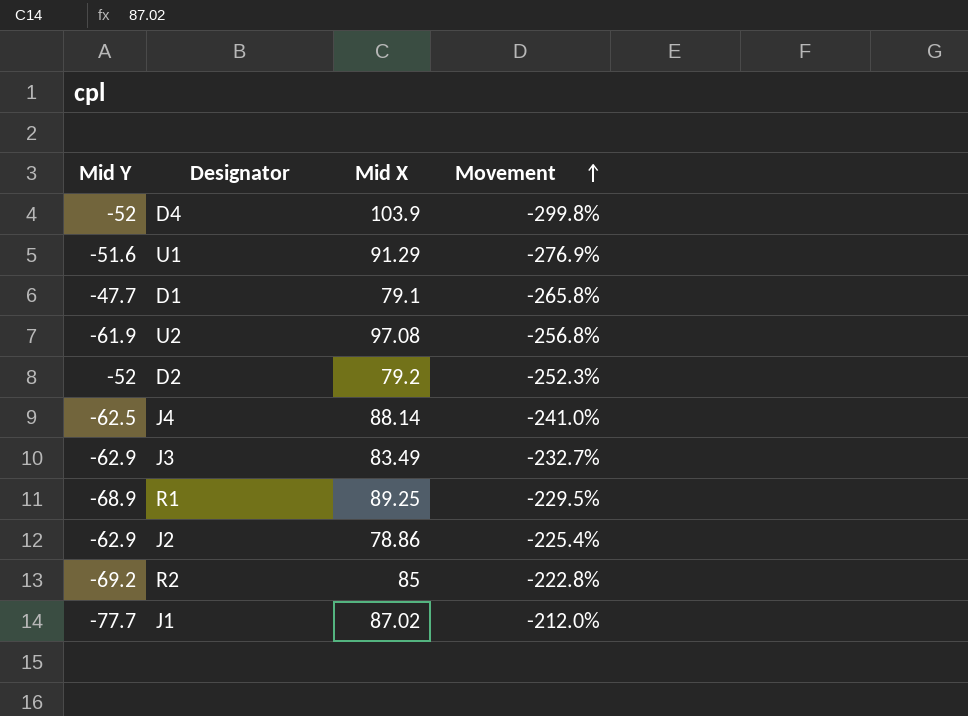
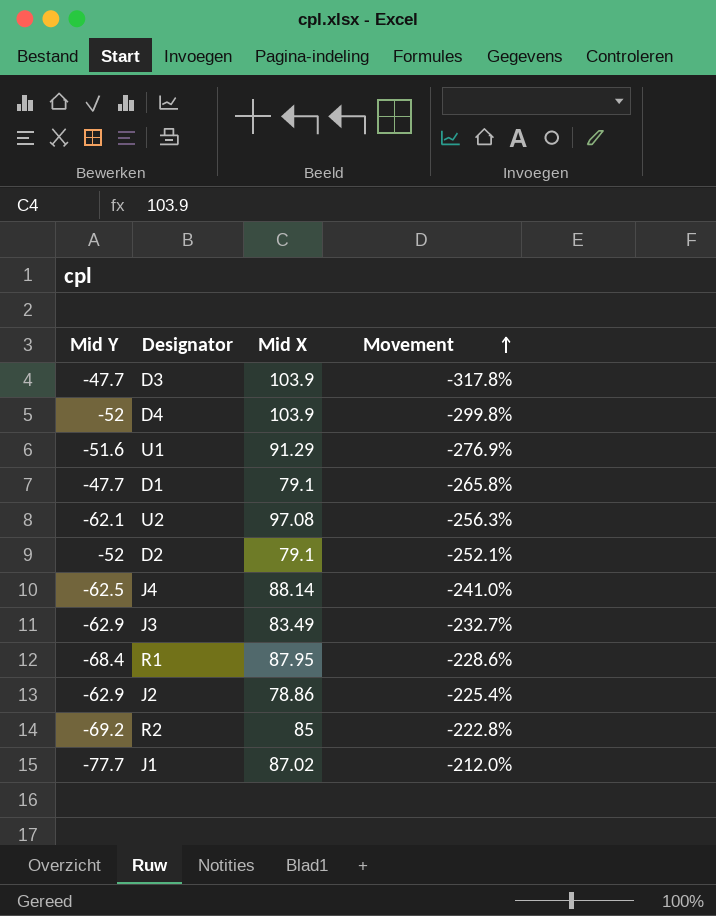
row D3: none -> -47.7 | 103.9 | -317.8%
U2 | Mid Y: -61.9 -> -62.1
U2 | Movement: -256.8% -> -256.3%
D2 | Mid X: 79.2 -> 79.1
D2 | Movement: -252.3% -> -252.1%
R1 | Mid Y: -68.9 -> -68.4
R1 | Mid X: 89.25 -> 87.95
R1 | Movement: -229.5% -> -228.6%

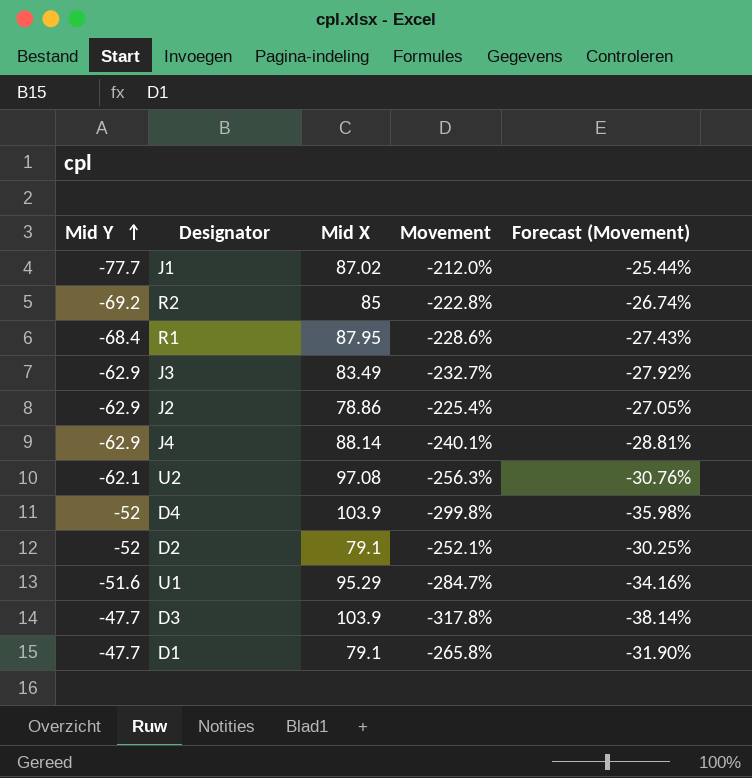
row order: Movement ascending -> Mid Y ascending
column Forecast (Movement) | formula: none -> [Movement] * 0.12
J4 | Mid Y: -62.5 -> -62.9
J4 | Movement: -241.0% -> -240.1%
U1 | Mid X: 91.29 -> 95.29
U1 | Movement: -276.9% -> -284.7%

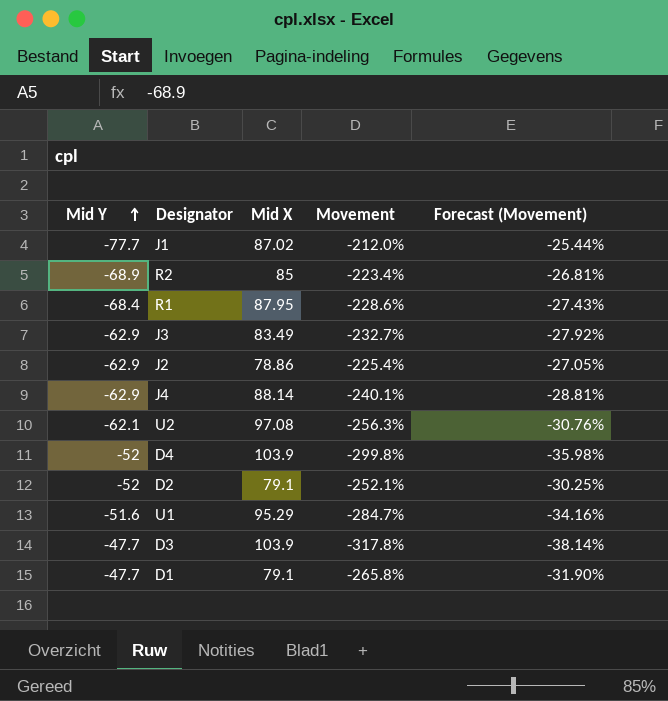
R2 | Mid Y: -69.2 -> -68.9
R2 | Movement: -222.8% -> -223.4%
R2 | Forecast (Movement): -26.74% -> -26.81%

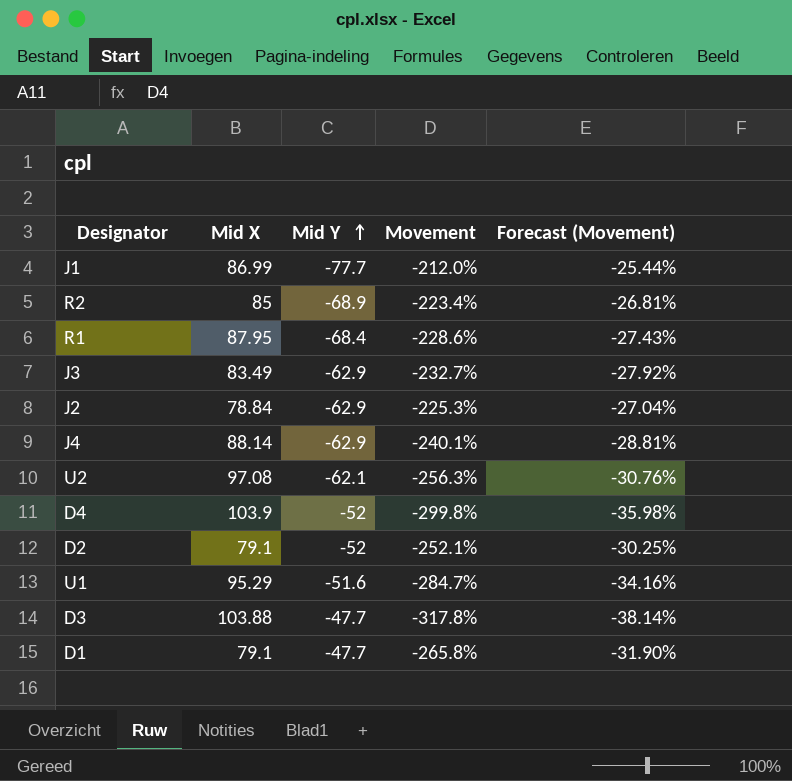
column Mid Y | position: 1 -> 3
J1 | Mid X: 87.02 -> 86.99
J2 | Mid X: 78.86 -> 78.84
J2 | Movement: -225.4% -> -225.3%
J2 | Forecast (Movement): -27.05% -> -27.04%
D3 | Mid X: 103.9 -> 103.88

